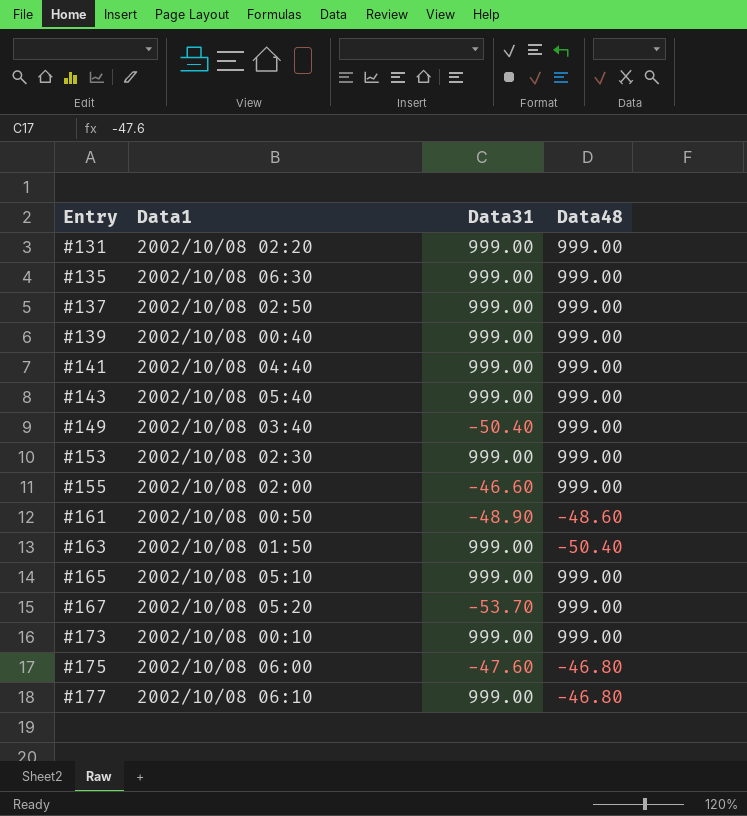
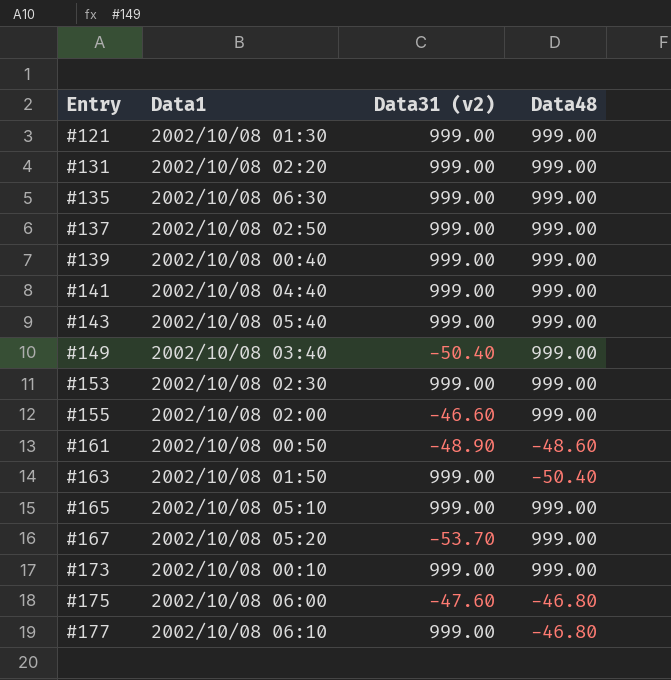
column name: Data31 -> Data31 (v2)
row #121: none -> 2002/10/08 01:30 | 999.00 | 999.00

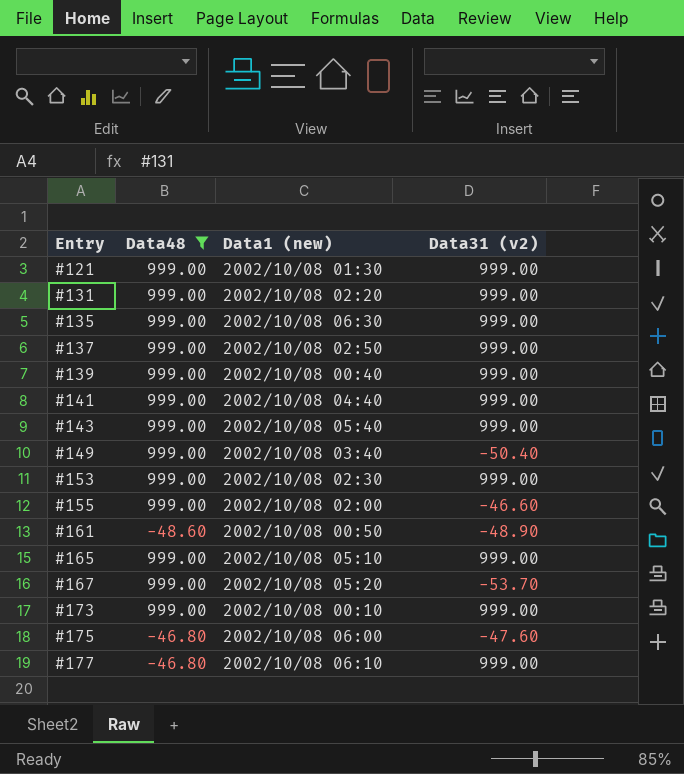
filter: none -> Data48 != -50.40
column Data48 | position: 4 -> 2
column name: Data1 -> Data1 (new)

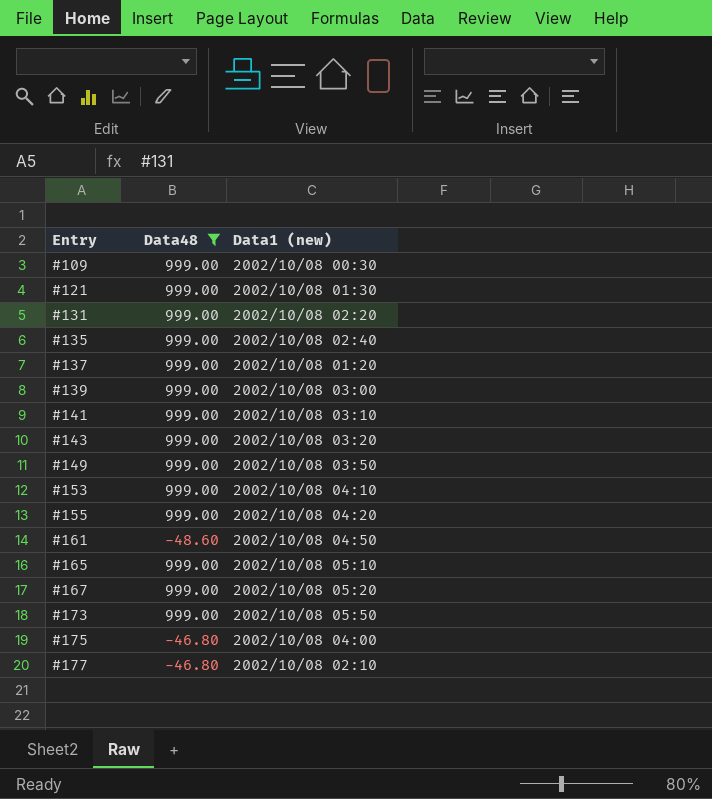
column Data31 (v2) | position: 4 -> none
row #109: none -> 999.00 | 2002/10/08 00:30
#135 | Data1 (new): 2002/10/08 06:30 -> 2002/10/08 02:40
#137 | Data1 (new): 2002/10/08 02:50 -> 2002/10/08 01:20
#139 | Data1 (new): 2002/10/08 00:40 -> 2002/10/08 03:00
#141 | Data1 (new): 2002/10/08 04:40 -> 2002/10/08 03:10
#143 | Data1 (new): 2002/10/08 05:40 -> 2002/10/08 03:20
#149 | Data1 (new): 2002/10/08 03:40 -> 2002/10/08 03:50
#153 | Data1 (new): 2002/10/08 02:30 -> 2002/10/08 04:10
#155 | Data1 (new): 2002/10/08 02:00 -> 2002/10/08 04:20
#161 | Data1 (new): 2002/10/08 00:50 -> 2002/10/08 04:50
#173 | Data1 (new): 2002/10/08 00:10 -> 2002/10/08 05:50
#175 | Data1 (new): 2002/10/08 06:00 -> 2002/10/08 04:00
#177 | Data1 (new): 2002/10/08 06:10 -> 2002/10/08 02:10

